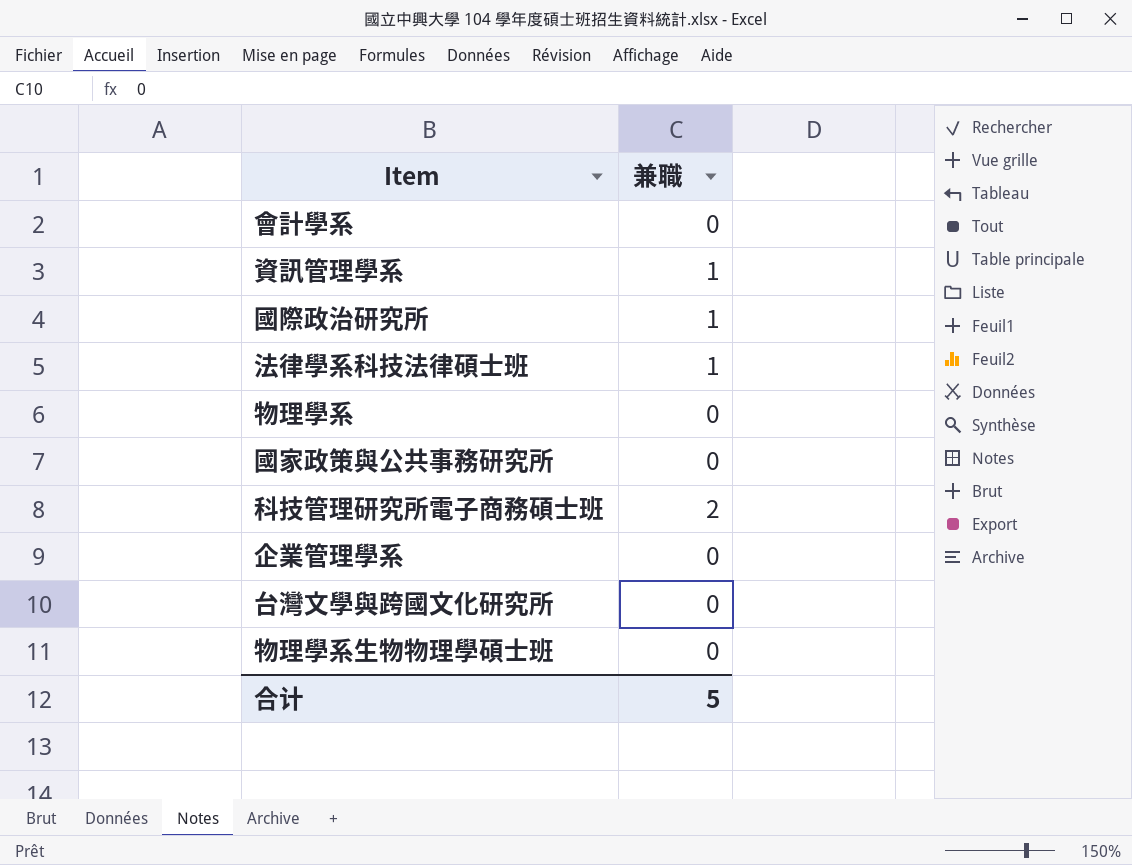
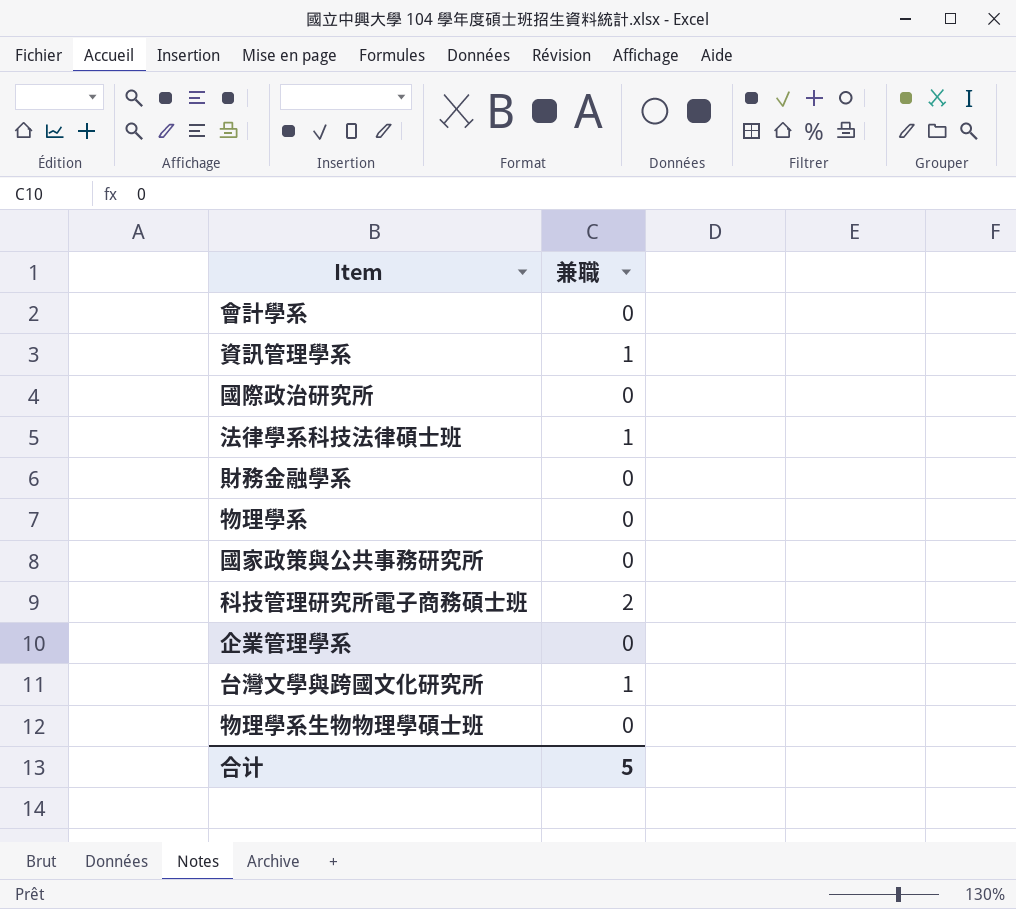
國際政治研究所 | 兼職: 1 -> 0
row 財務金融學系: none -> 0
台灣文學與跨國文化研究所 | 兼職: 0 -> 1

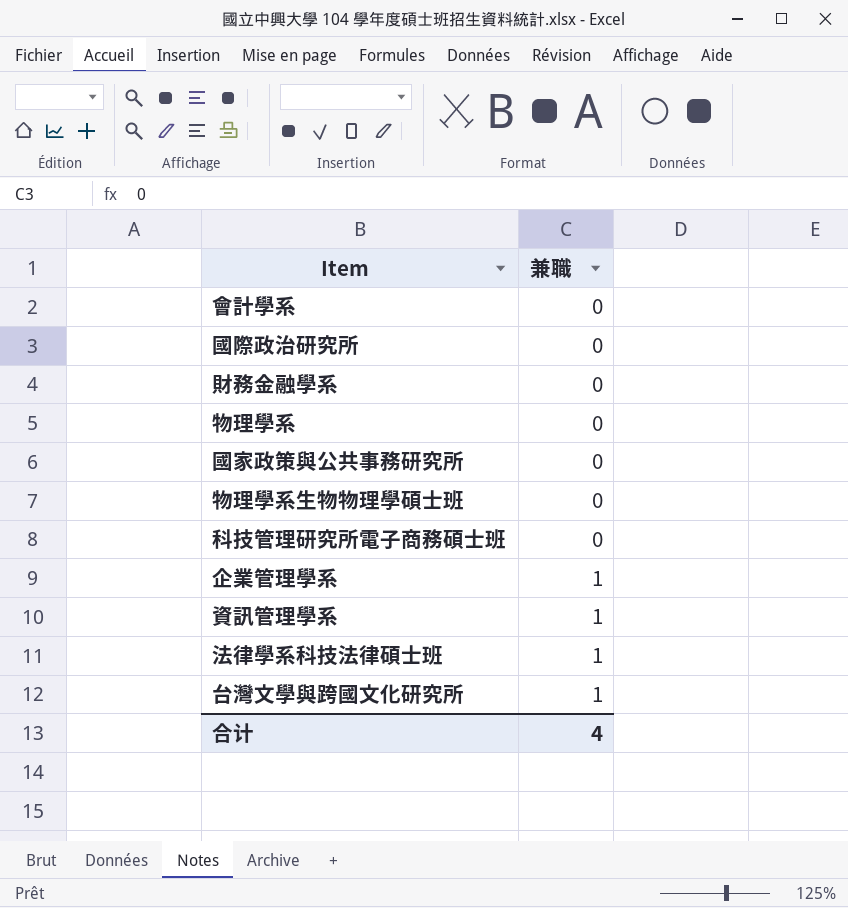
row order: none -> 兼職 ascending
科技管理研究所電子商務碩士班 | 兼職: 2 -> 0
企業管理學系 | 兼職: 0 -> 1
合计 | 兼職: 5 -> 4

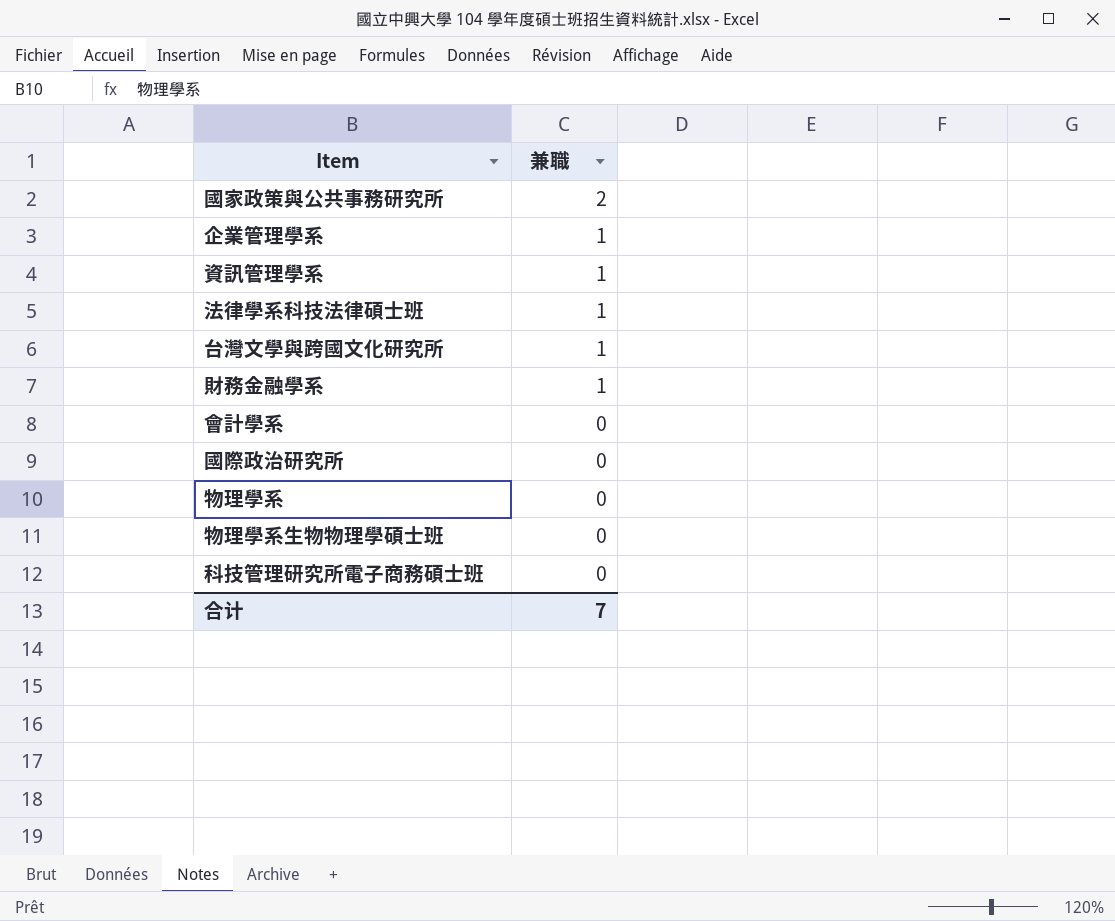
row order: 兼職 ascending -> 兼職 descending
國家政策與公共事務研究所 | 兼職: 0 -> 2
財務金融學系 | 兼職: 0 -> 1
合计 | 兼職: 4 -> 7

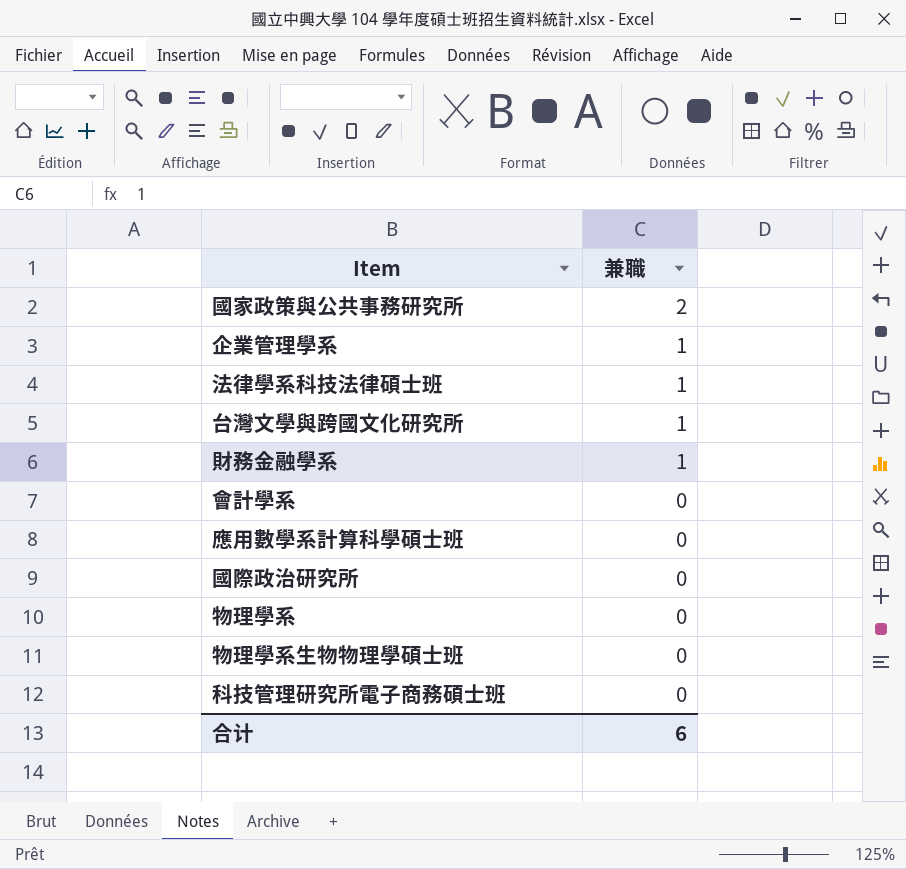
row 資訊管理學系: 1 -> none
row 應用數學系計算科學碩士班: none -> 0
合计 | 兼職: 7 -> 6

